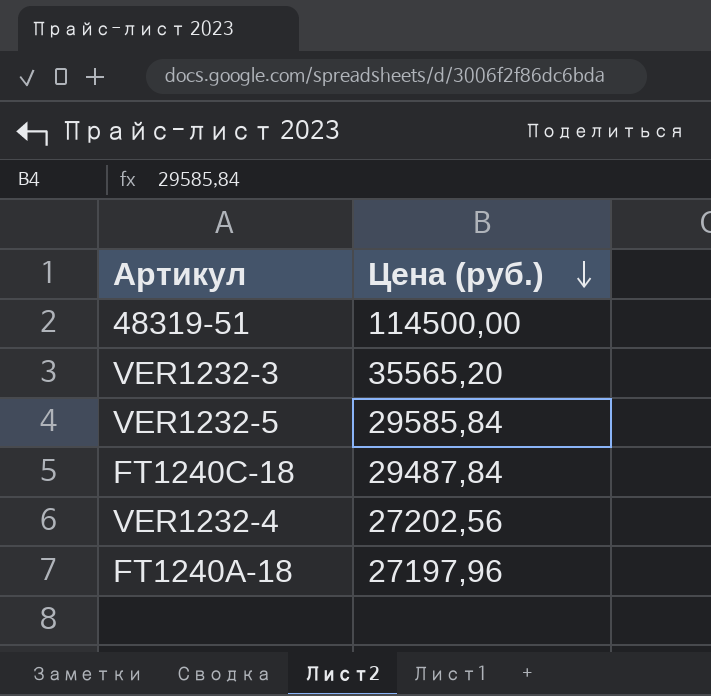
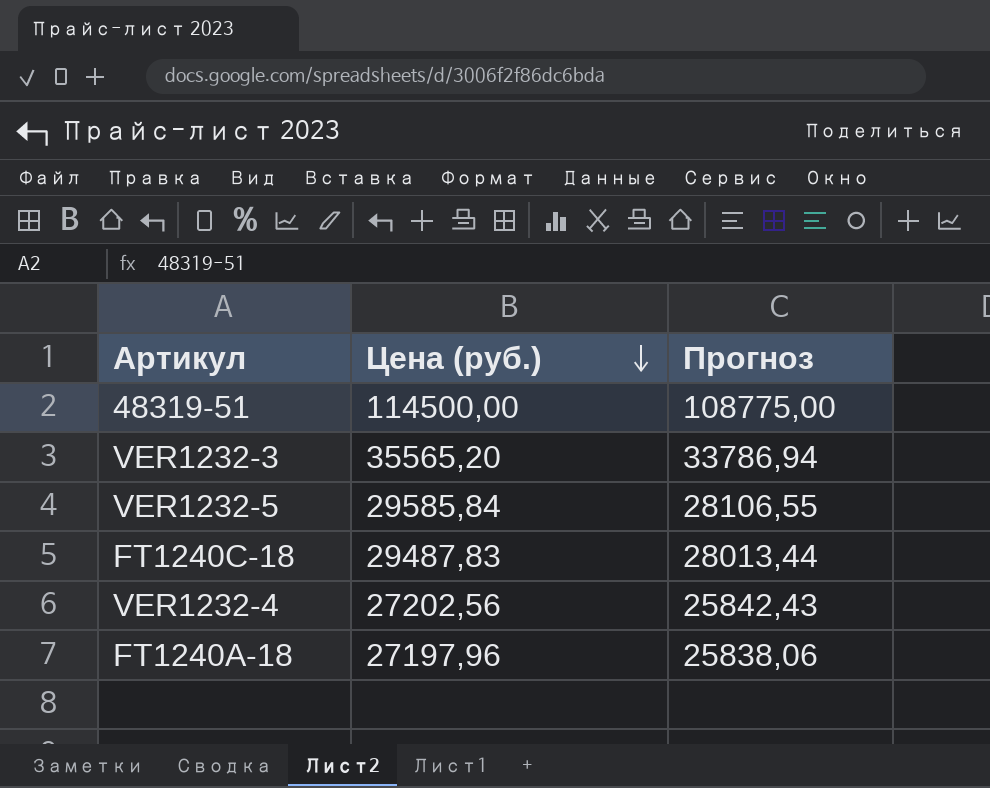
column Прогноз | formula: none -> [Цена (руб.)] * 0,95
FT1240C-18 | Цена (руб.): 29487,84 -> 29487,83

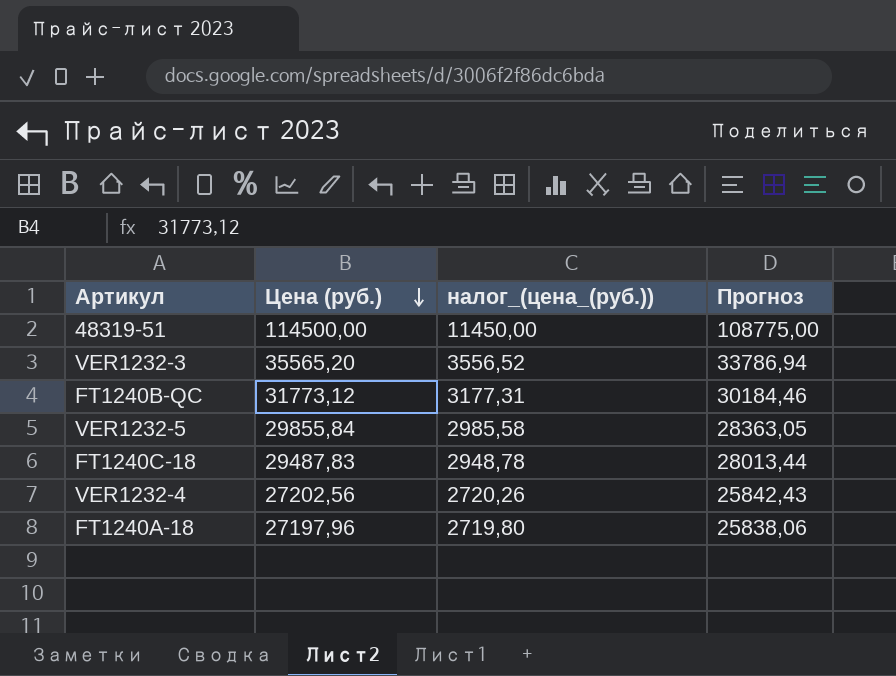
column налог_(цена_(руб.)) | formula: none -> [Цена (руб.)] * 0,1
row FT1240B-QC: none -> 31773,12 | 3177,31 | 30184,46
VER1232-5 | Цена (руб.): 29585,84 -> 29855,84
VER1232-5 | Прогноз: 28106,55 -> 28363,05

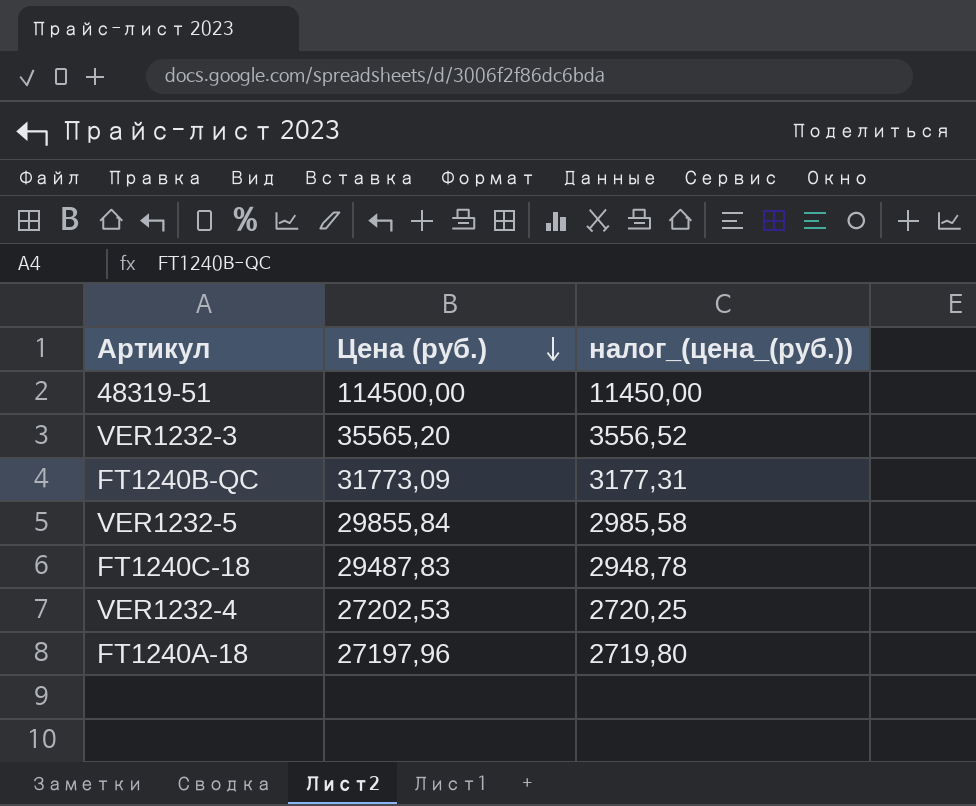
column Прогноз | formula: [Цена (руб.)] * 0,95 -> none
FT1240B-QC | Цена (руб.): 31773,12 -> 31773,09
VER1232-4 | Цена (руб.): 27202,56 -> 27202,53
VER1232-4 | налог_(цена_(руб.)): 2720,26 -> 2720,25

